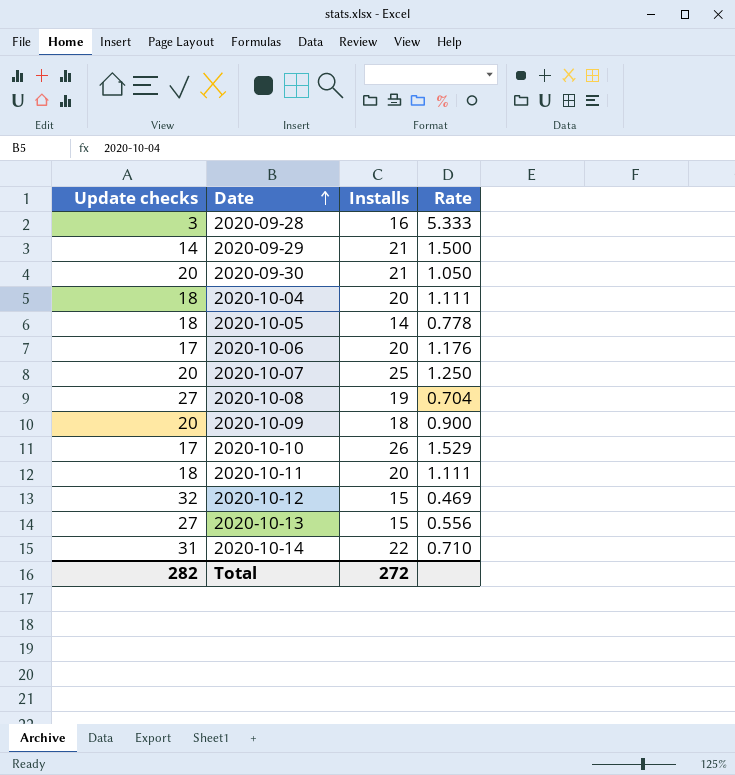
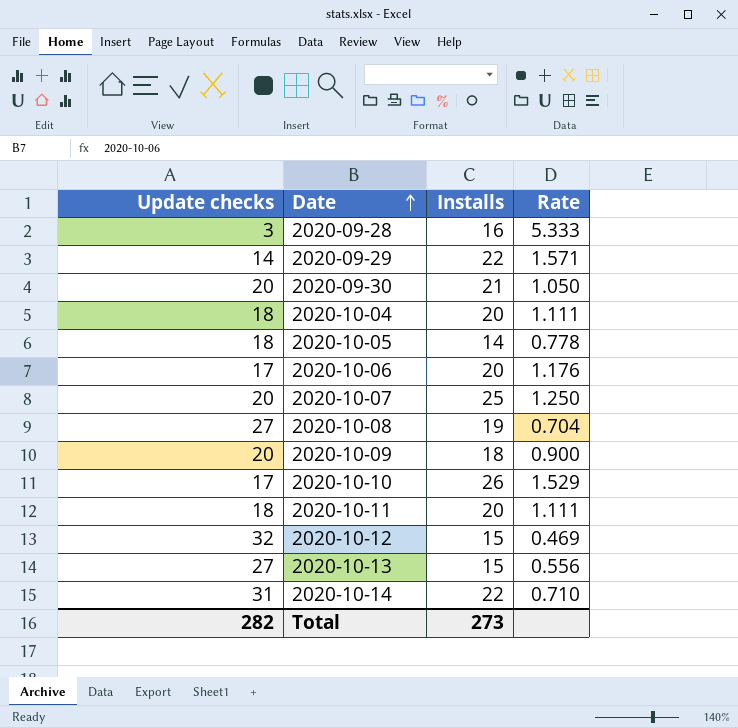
2020-09-29 | Installs: 21 -> 22
2020-09-29 | Rate: 1.500 -> 1.571
Total | Installs: 272 -> 273

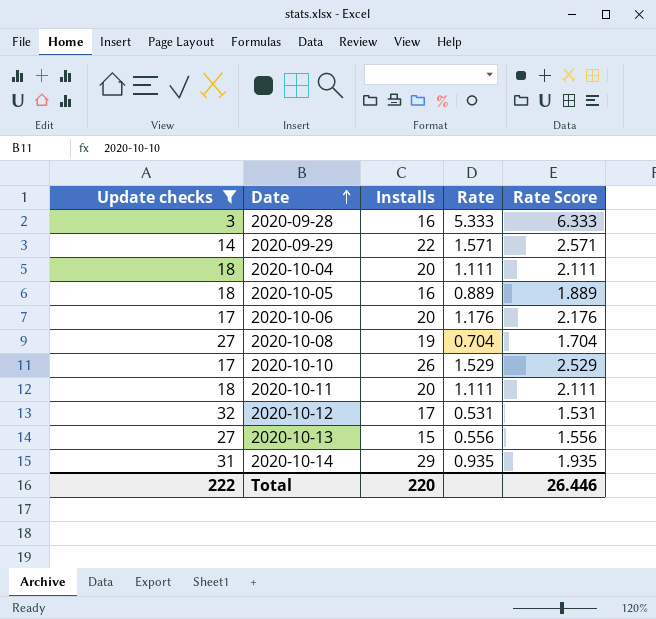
filter: none -> Update checks != 20
column Rate Score | formula: none -> [Rate] + 1
2020-10-05 | Installs: 14 -> 16
2020-10-05 | Rate: 0.778 -> 0.889
2020-10-12 | Installs: 15 -> 17
2020-10-12 | Rate: 0.469 -> 0.531
2020-10-14 | Installs: 22 -> 29
2020-10-14 | Rate: 0.710 -> 0.935
Total | Update checks: 282 -> 222
Total | Installs: 273 -> 220

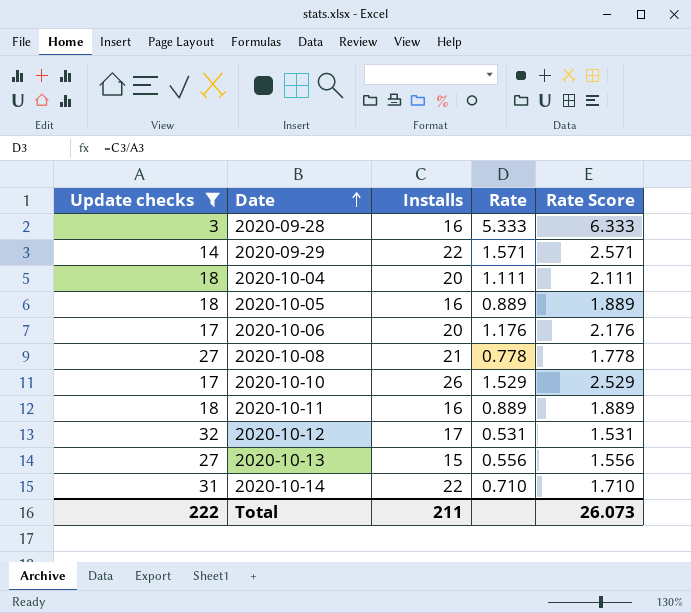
2020-10-08 | Installs: 19 -> 21
2020-10-08 | Rate: 0.704 -> 0.778
2020-10-08 | Rate Score: 1.704 -> 1.778
2020-10-11 | Installs: 20 -> 16
2020-10-11 | Rate: 1.111 -> 0.889
2020-10-11 | Rate Score: 2.111 -> 1.889
2020-10-14 | Installs: 29 -> 22
2020-10-14 | Rate: 0.935 -> 0.710
2020-10-14 | Rate Score: 1.935 -> 1.710
Total | Installs: 220 -> 211
Total | Rate Score: 26.446 -> 26.073

